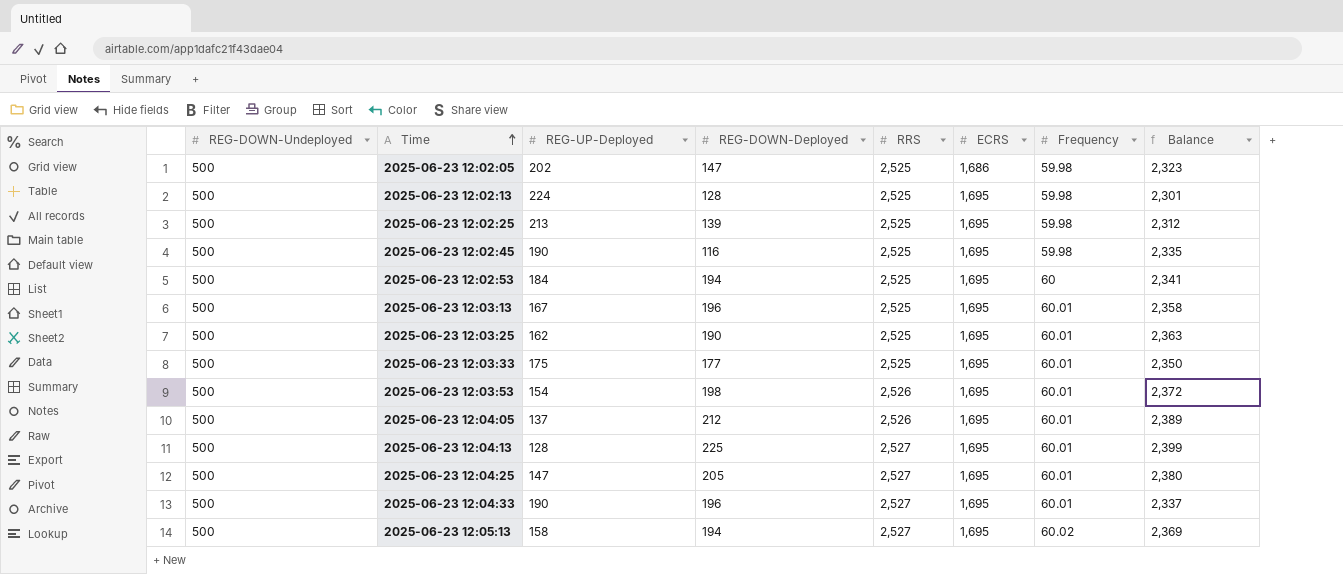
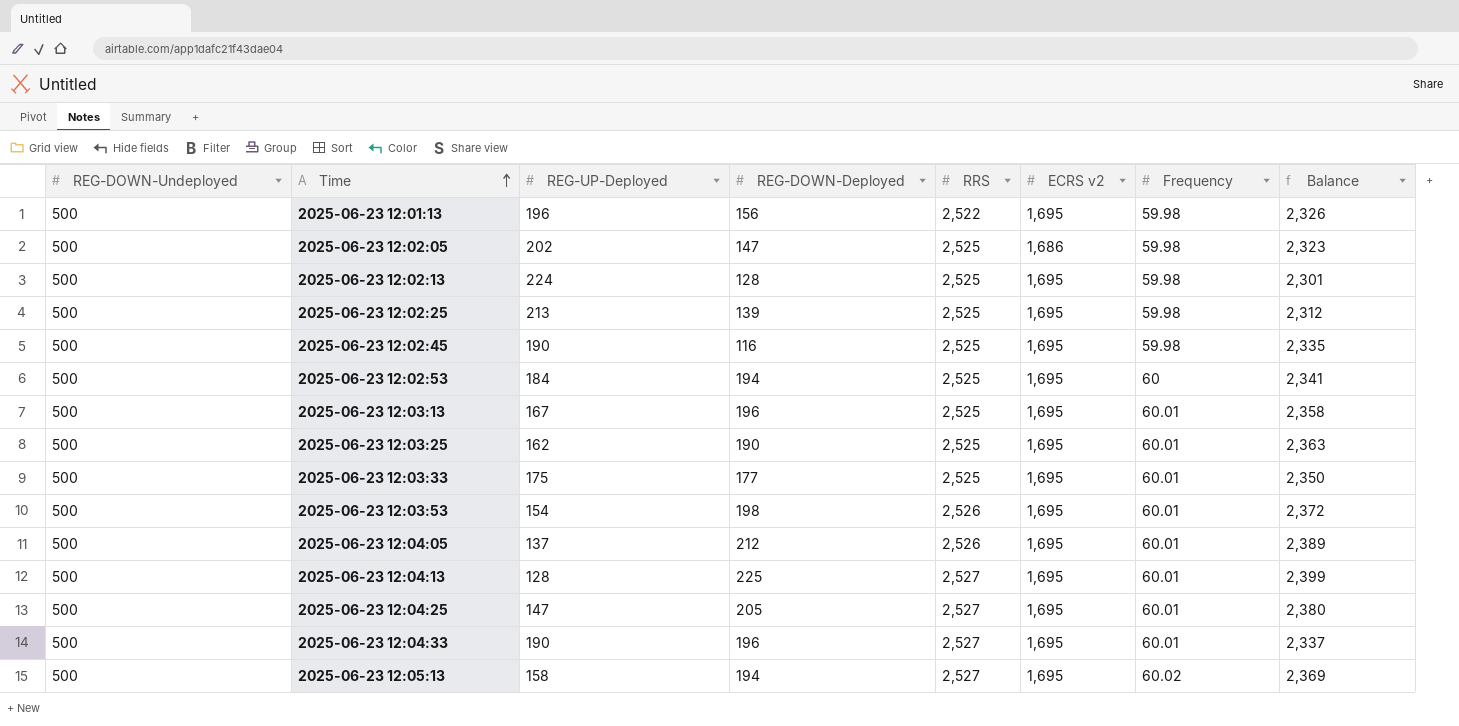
column name: ECRS -> ECRS v2
row 2025-06-23 12:01:13: none -> 500 | 196 | 156 | 2,522 | 1,695 | 59.98 | 2,326

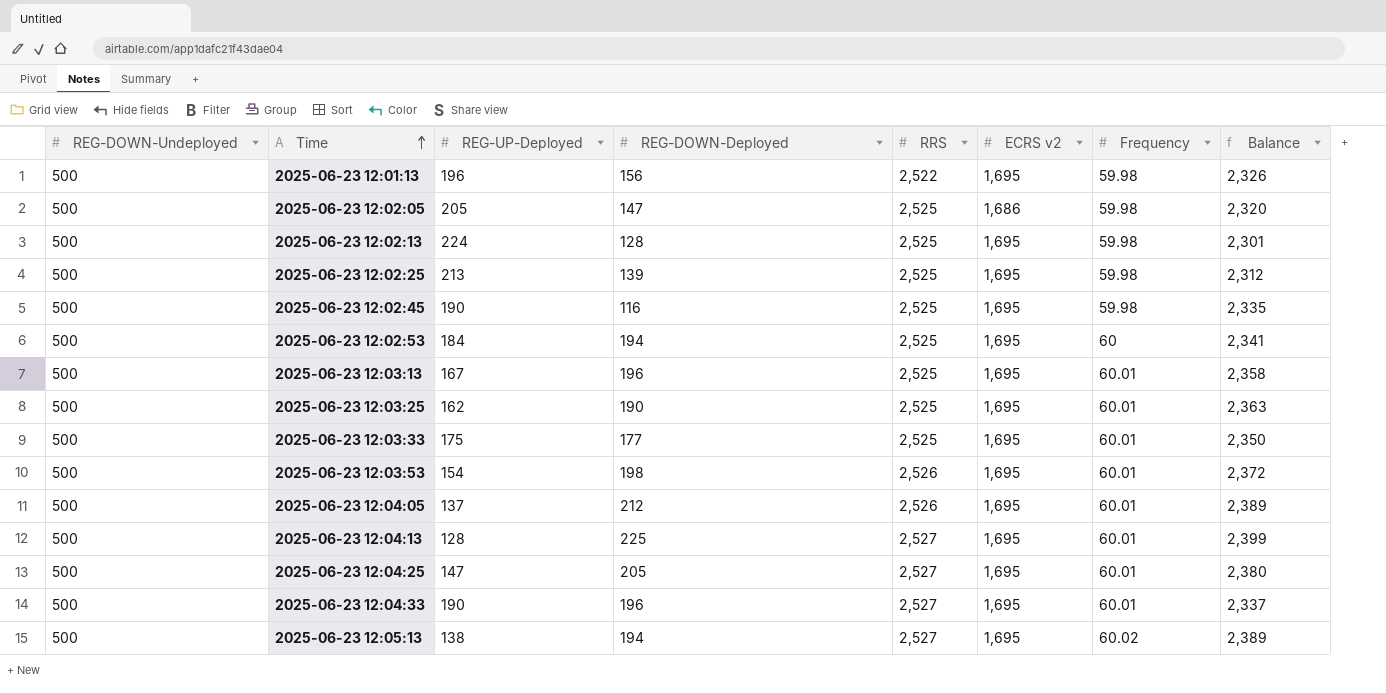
2025-06-23 12:02:05 | REG-UP-Deployed: 202 -> 205
2025-06-23 12:02:05 | Balance: 2,323 -> 2,320
2025-06-23 12:05:13 | REG-UP-Deployed: 158 -> 138
2025-06-23 12:05:13 | Balance: 2,369 -> 2,389

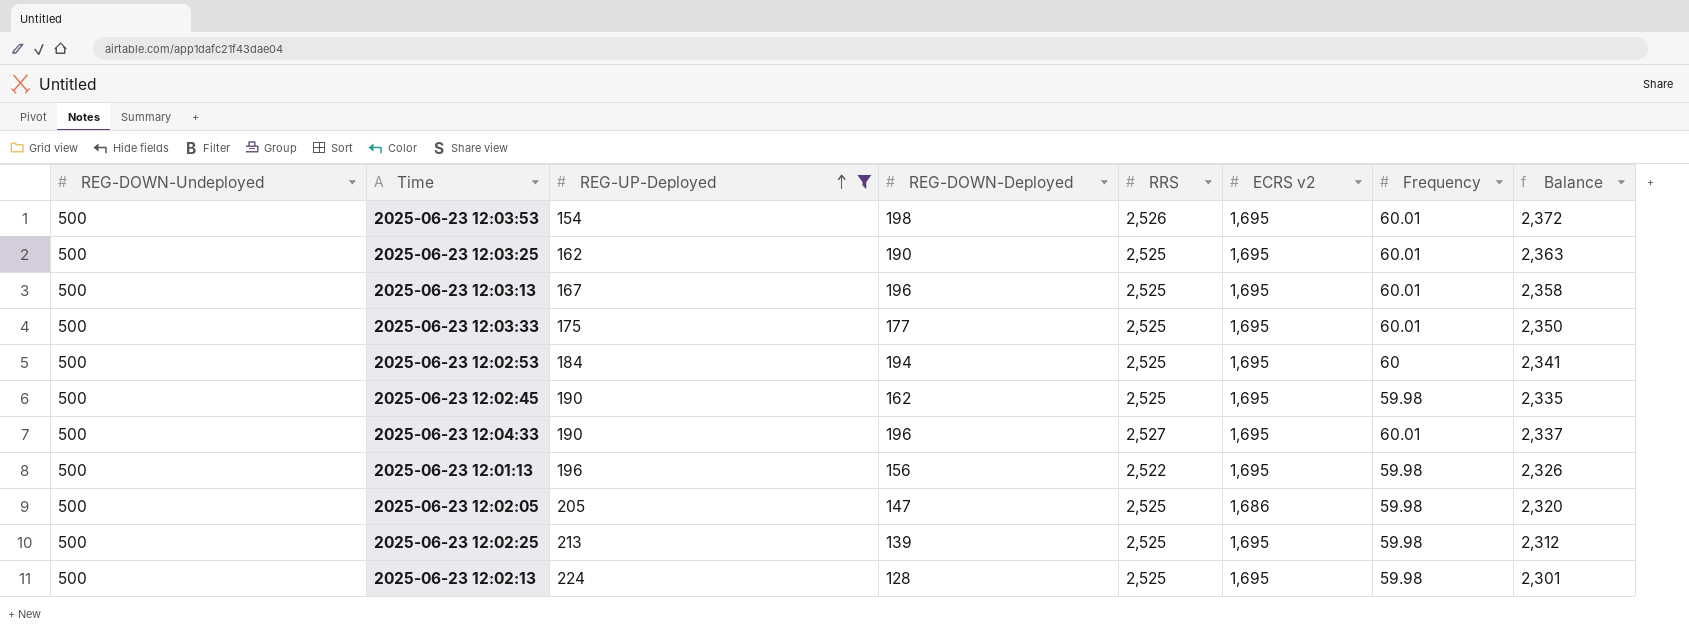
filter: none -> REG-UP-Deployed >= 154
row order: Time ascending -> REG-UP-Deployed ascending
2025-06-23 12:02:45 | REG-DOWN-Deployed: 116 -> 162

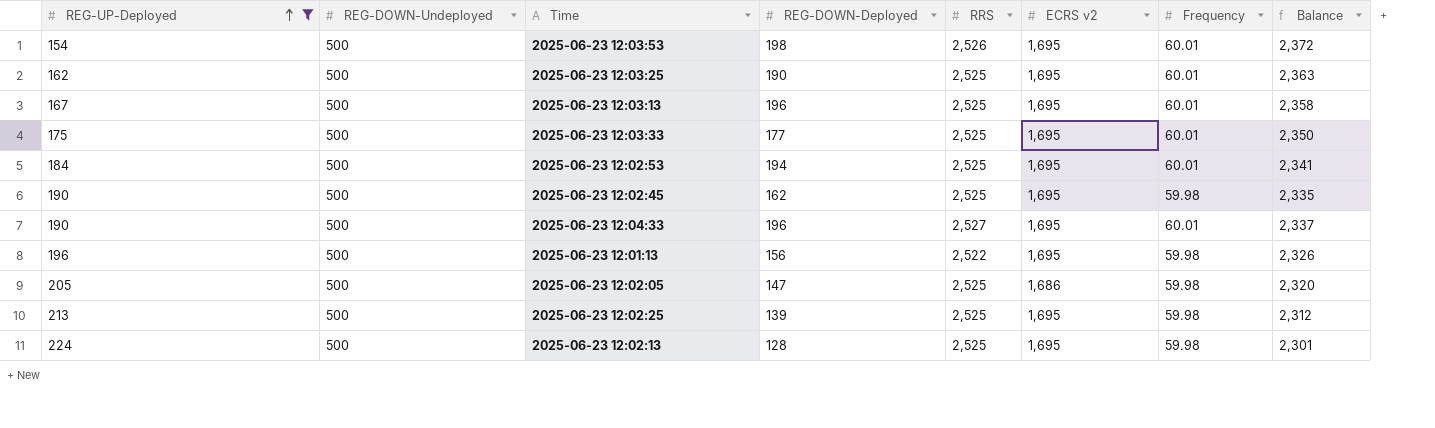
column REG-UP-Deployed | position: 3 -> 1
2025-06-23 12:02:53 | Frequency: 60 -> 60.01

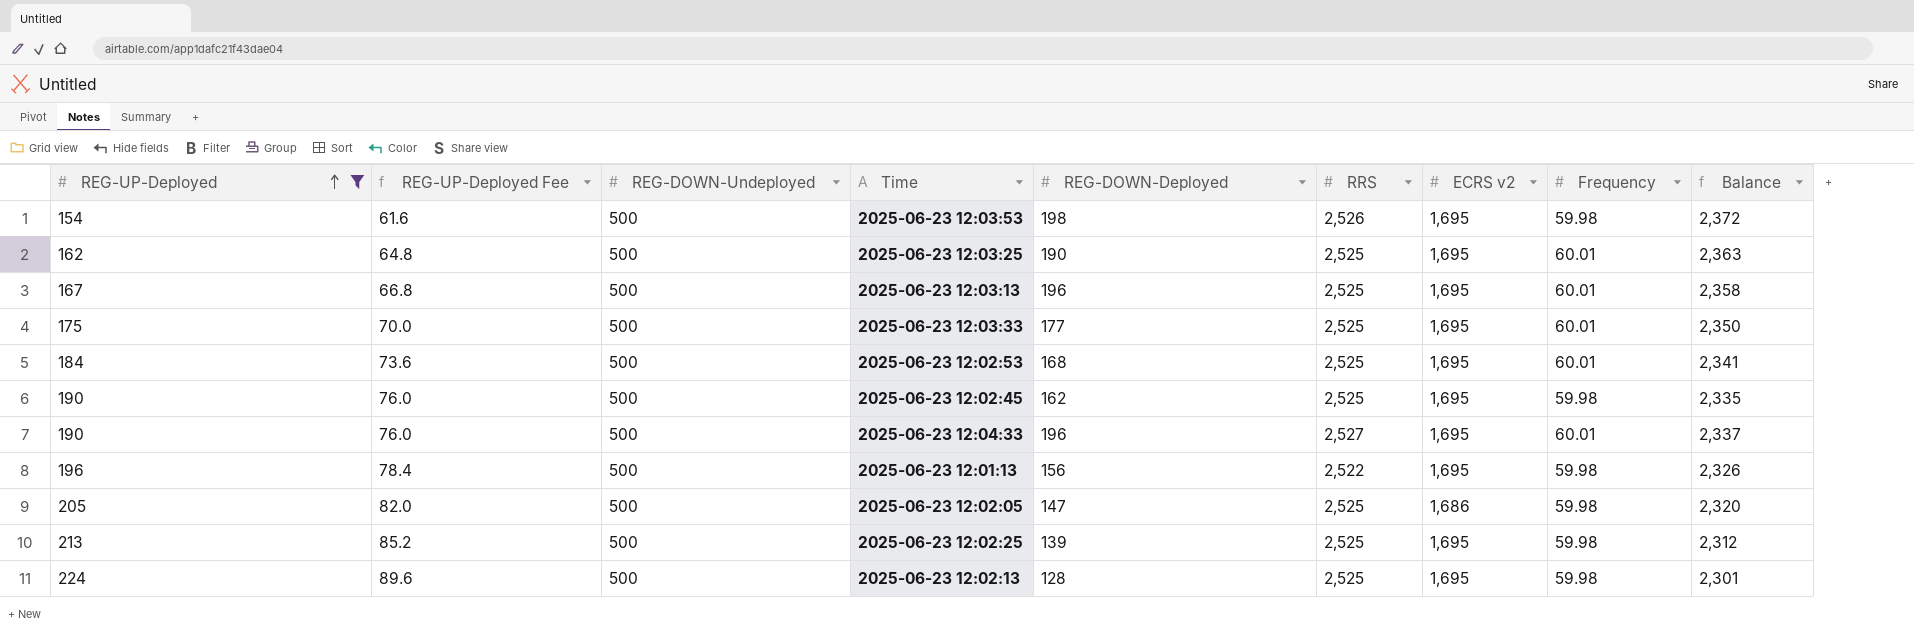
column REG-UP-Deployed Fee | formula: none -> [REG-UP-Deployed] * 0.4
2025-06-23 12:03:53 | Frequency: 60.01 -> 59.98
2025-06-23 12:02:53 | REG-DOWN-Deployed: 194 -> 168

